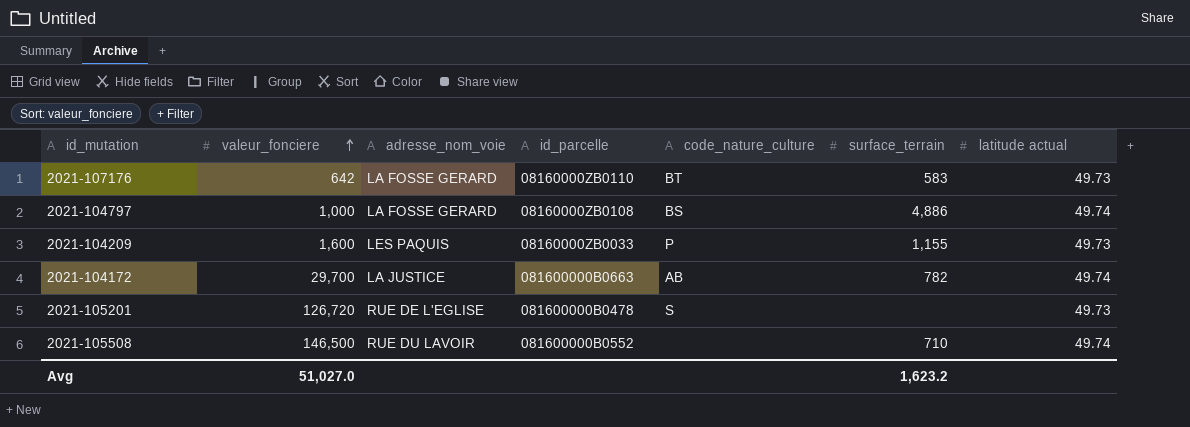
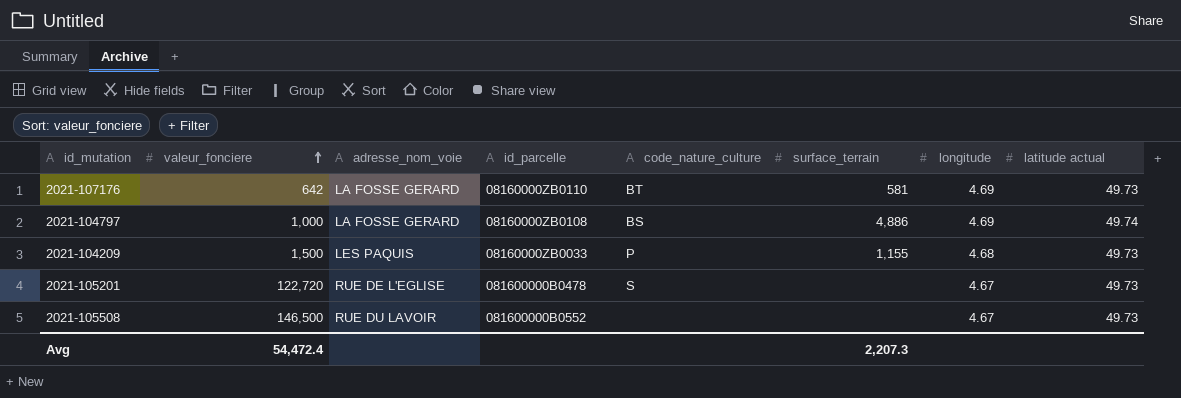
column longitude | position: none -> 7
row 2021-104172: 29,700 | LA JUSTICE | 081600000B0663 | AB | 782 | 49.74 -> none
2021-107176 | surface_terrain: 583 -> 581
2021-104209 | valeur_fonciere: 1,600 -> 1,500
2021-105201 | valeur_fonciere: 126,720 -> 122,720
2021-105508 | surface_terrain: 710 -> none
2021-105508 | latitude actual: 49.74 -> 49.73
Avg | valeur_fonciere: 51,027.0 -> 54,472.4
Avg | surface_terrain: 1,623.2 -> 2,207.3

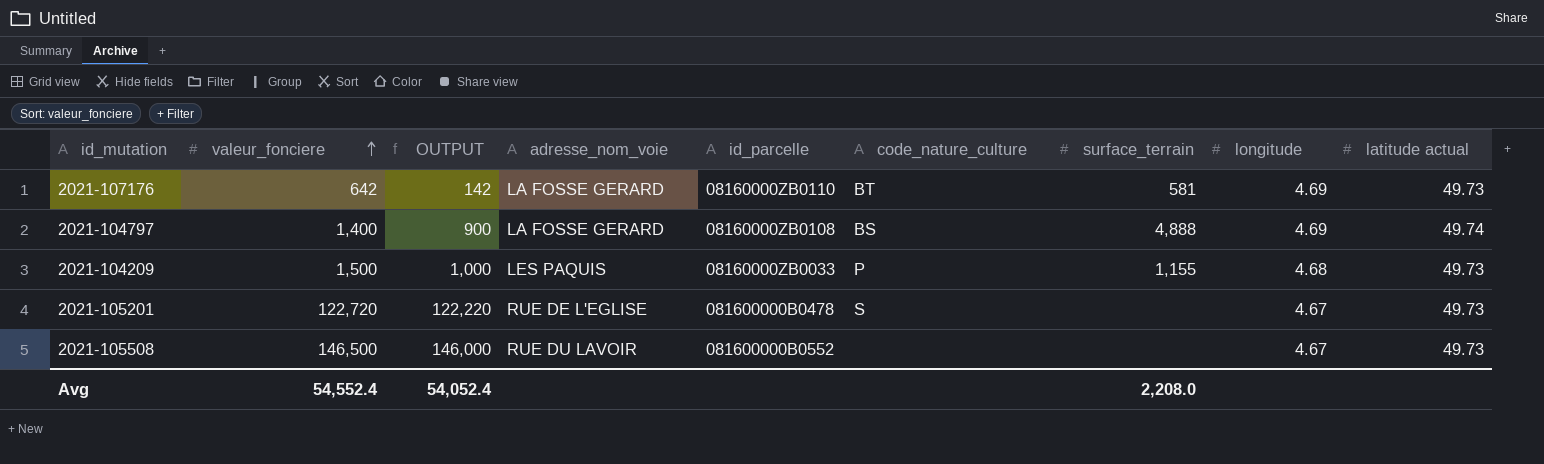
column OUTPUT | formula: none -> [valeur_fonciere] - 500
2021-104797 | valeur_fonciere: 1,000 -> 1,400
2021-104797 | surface_terrain: 4,886 -> 4,888
Avg | valeur_fonciere: 54,472.4 -> 54,552.4
Avg | surface_terrain: 2,207.3 -> 2,208.0

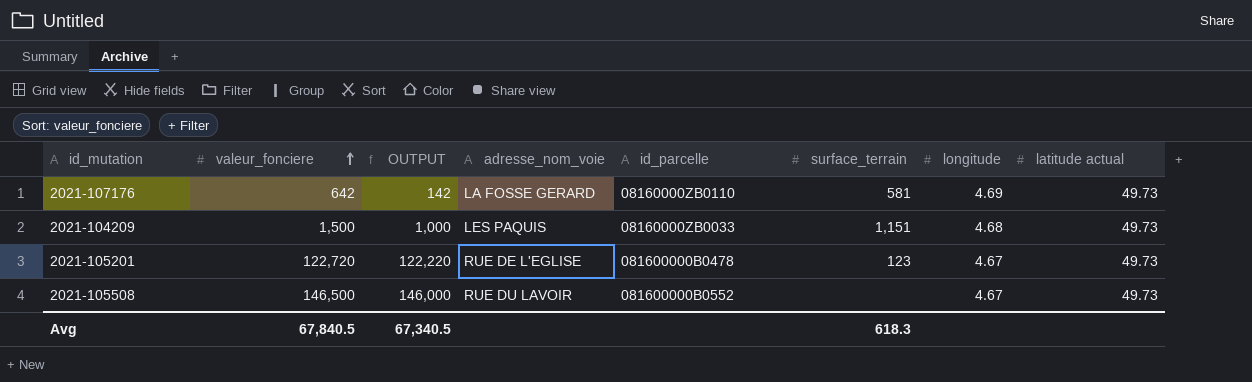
column code_nature_culture | position: 6 -> none
row 2021-104797: 1,400 | 900 | LA FOSSE GERARD | 08160000ZB0108 | BS | 4,888 | 4.69 | 49.74 -> none
2021-104209 | surface_terrain: 1,155 -> 1,151
2021-105201 | surface_terrain: none -> 123
Avg | valeur_fonciere: 54,552.4 -> 67,840.5
Avg | OUTPUT: 54,052.4 -> 67,340.5
Avg | surface_terrain: 2,208.0 -> 618.3

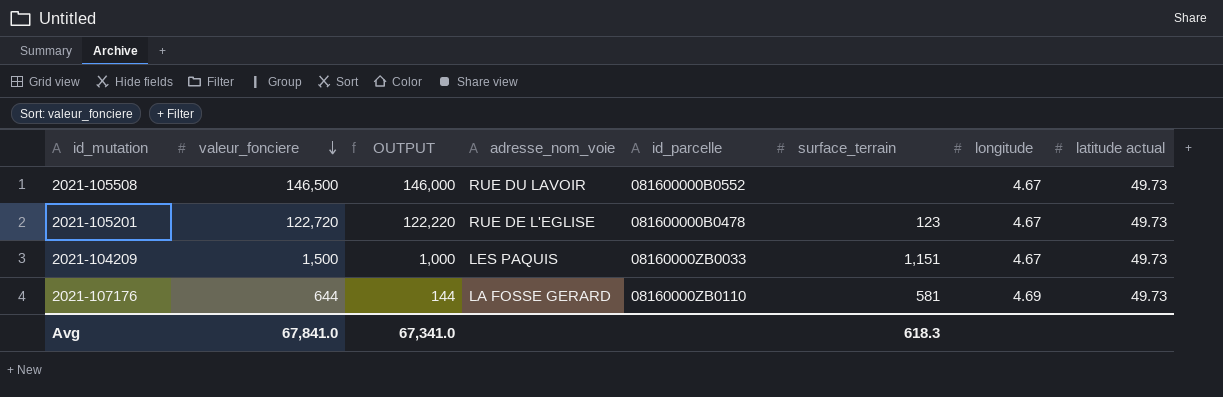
row order: valeur_fonciere ascending -> valeur_fonciere descending
2021-104209 | longitude: 4.68 -> 4.67
2021-107176 | valeur_fonciere: 642 -> 644
2021-107176 | OUTPUT: 142 -> 144
Avg | valeur_fonciere: 67,840.5 -> 67,841.0
Avg | OUTPUT: 67,340.5 -> 67,341.0

